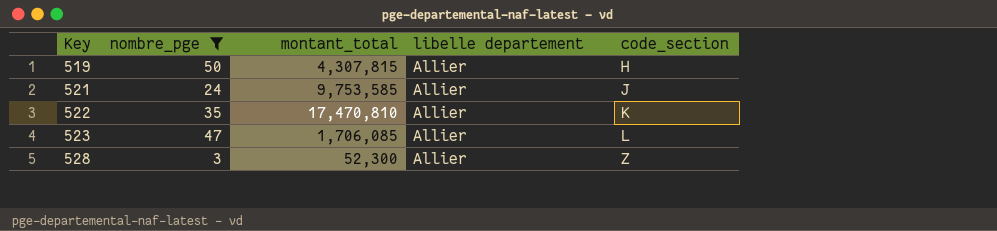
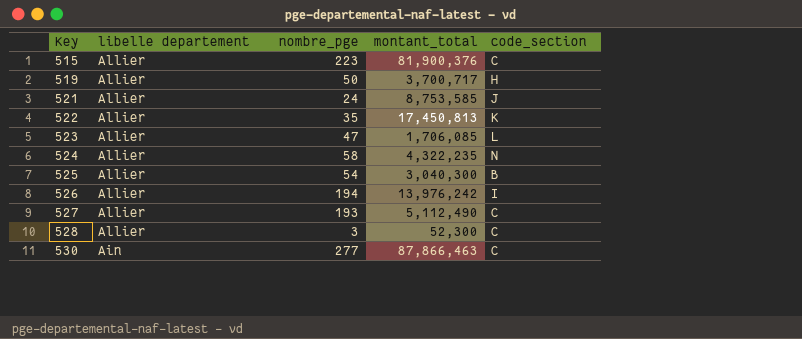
filter: nombre_pge <= 50 -> none
column libelle departement | position: 4 -> 2
519 | montant_total: 4,307,815 -> 3,700,717
521 | montant_total: 9,753,585 -> 8,753,585
522 | montant_total: 17,470,810 -> 17,450,813
528 | code_section: Z -> C

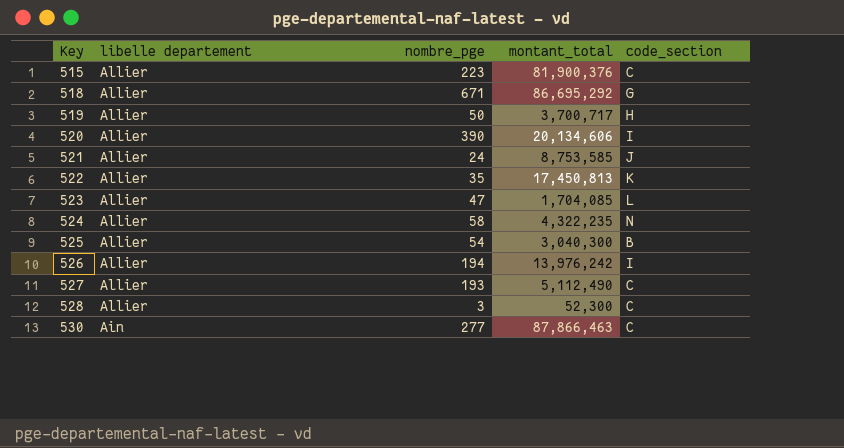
row 518: none -> Allier | 671 | 86,695,292 | G
row 520: none -> Allier | 390 | 20,134,606 | I
523 | montant_total: 1,706,085 -> 1,704,085

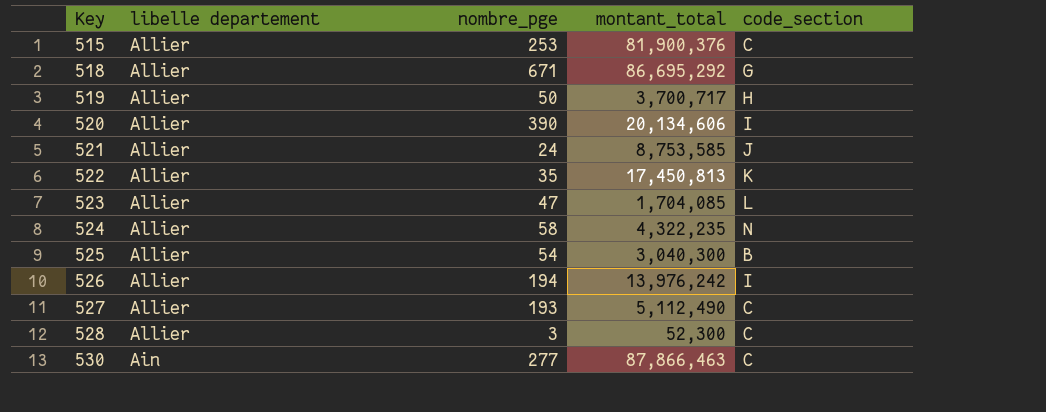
515 | nombre_pge: 223 -> 253

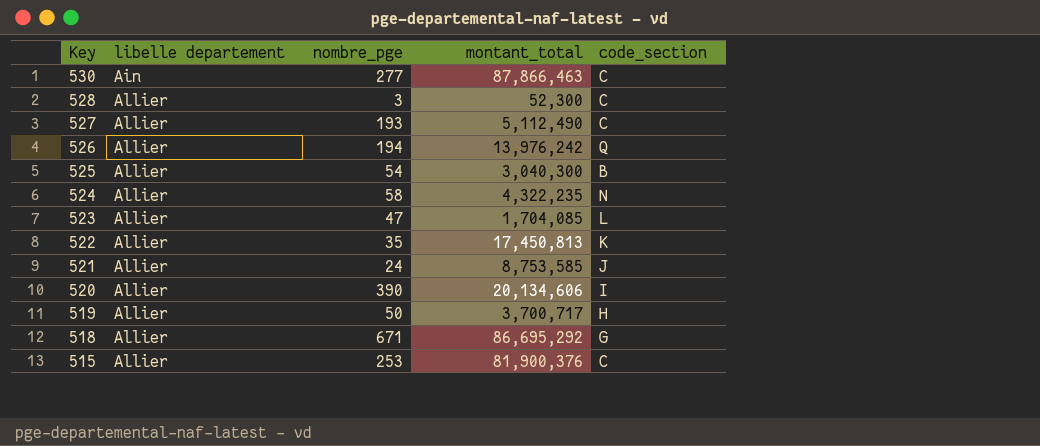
row order: Key ascending -> Key descending
526 | code_section: I -> Q

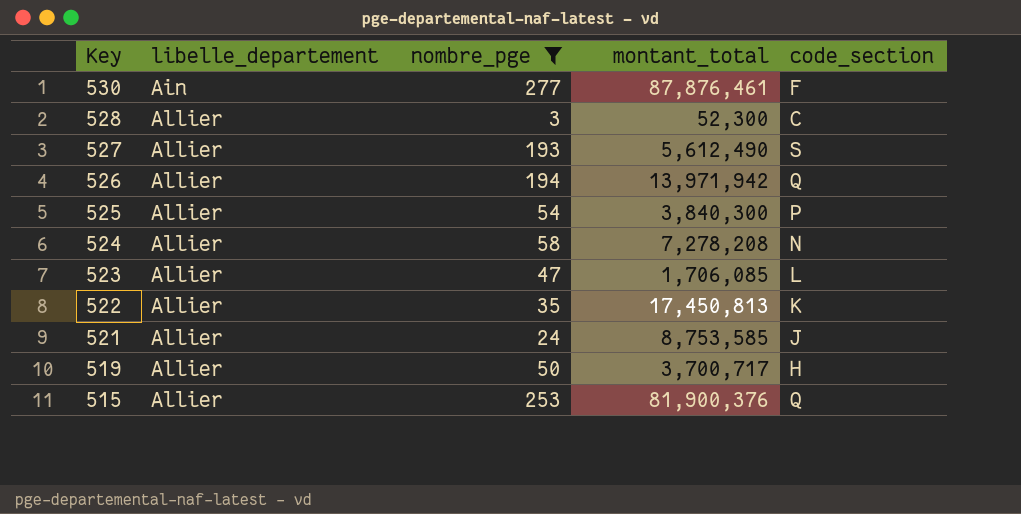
filter: none -> nombre_pge <= 277
column name: libelle departement -> libelle_departement
530 | montant_total: 87,866,463 -> 87,876,461
530 | code_section: C -> F
527 | montant_total: 5,112,490 -> 5,612,490
527 | code_section: C -> S
526 | montant_total: 13,976,242 -> 13,971,942
525 | montant_total: 3,040,300 -> 3,840,300
525 | code_section: B -> P
524 | montant_total: 4,322,235 -> 7,278,208
523 | montant_total: 1,704,085 -> 1,706,085
515 | code_section: C -> Q

